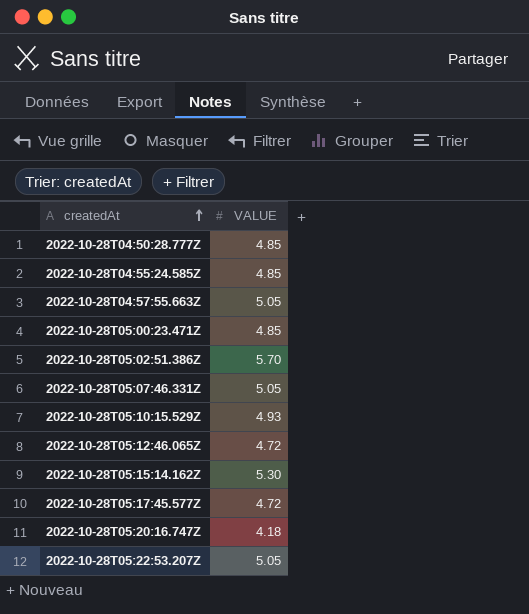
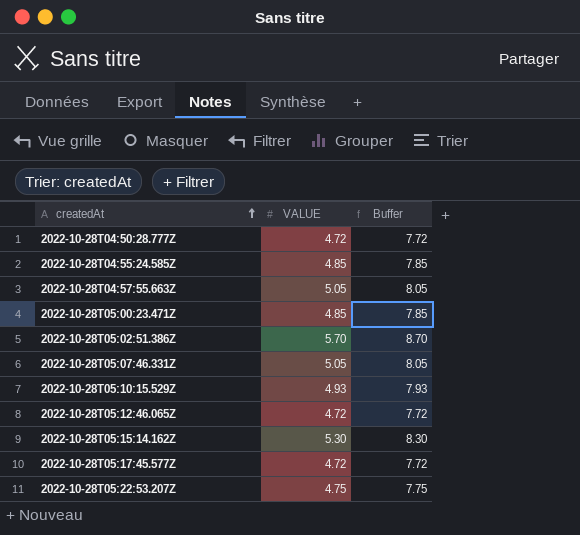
column Buffer | formula: none -> [VALUE] + 3
row 2022-10-28T05:20:16.747Z: 4.18 -> none
2022-10-28T04:50:28.777Z | VALUE: 4.85 -> 4.72
2022-10-28T05:22:53.207Z | VALUE: 5.05 -> 4.75

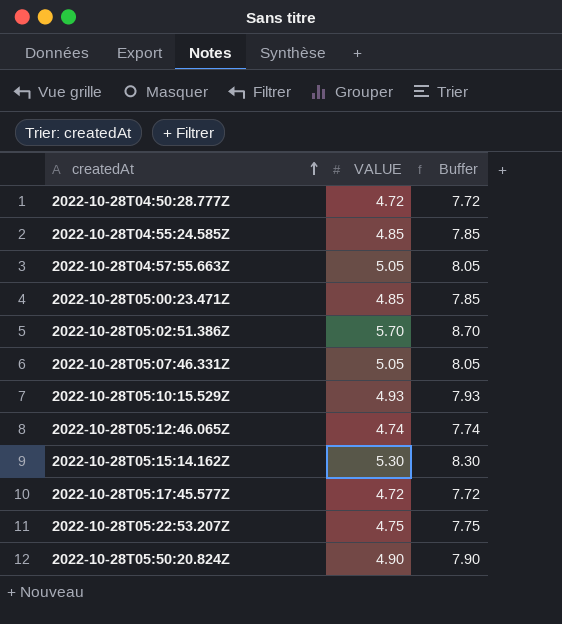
2022-10-28T05:12:46.065Z | VALUE: 4.72 -> 4.74
2022-10-28T05:12:46.065Z | Buffer: 7.72 -> 7.74
row 2022-10-28T05:50:20.824Z: none -> 4.90 | 7.90

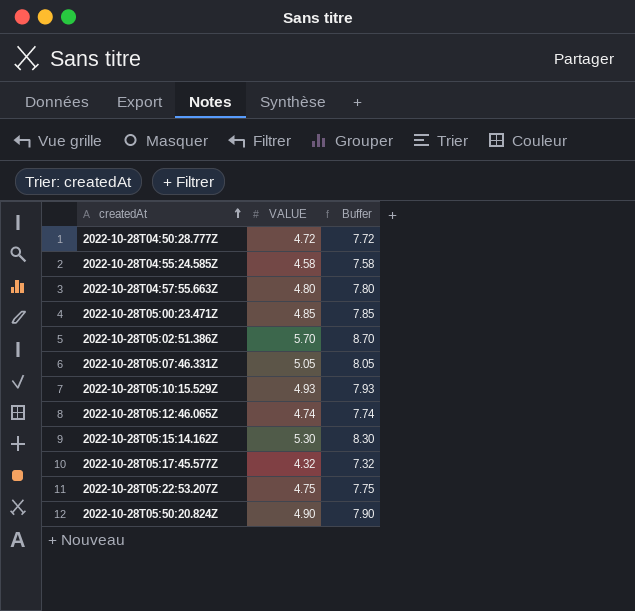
2022-10-28T04:55:24.585Z | VALUE: 4.85 -> 4.58
2022-10-28T04:55:24.585Z | Buffer: 7.85 -> 7.58
2022-10-28T04:57:55.663Z | VALUE: 5.05 -> 4.80
2022-10-28T04:57:55.663Z | Buffer: 8.05 -> 7.80
2022-10-28T05:17:45.577Z | VALUE: 4.72 -> 4.32
2022-10-28T05:17:45.577Z | Buffer: 7.72 -> 7.32

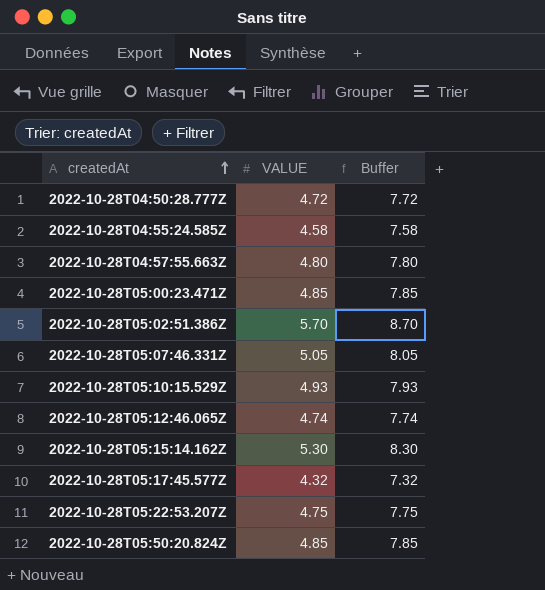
2022-10-28T05:50:20.824Z | VALUE: 4.90 -> 4.85
2022-10-28T05:50:20.824Z | Buffer: 7.90 -> 7.85

